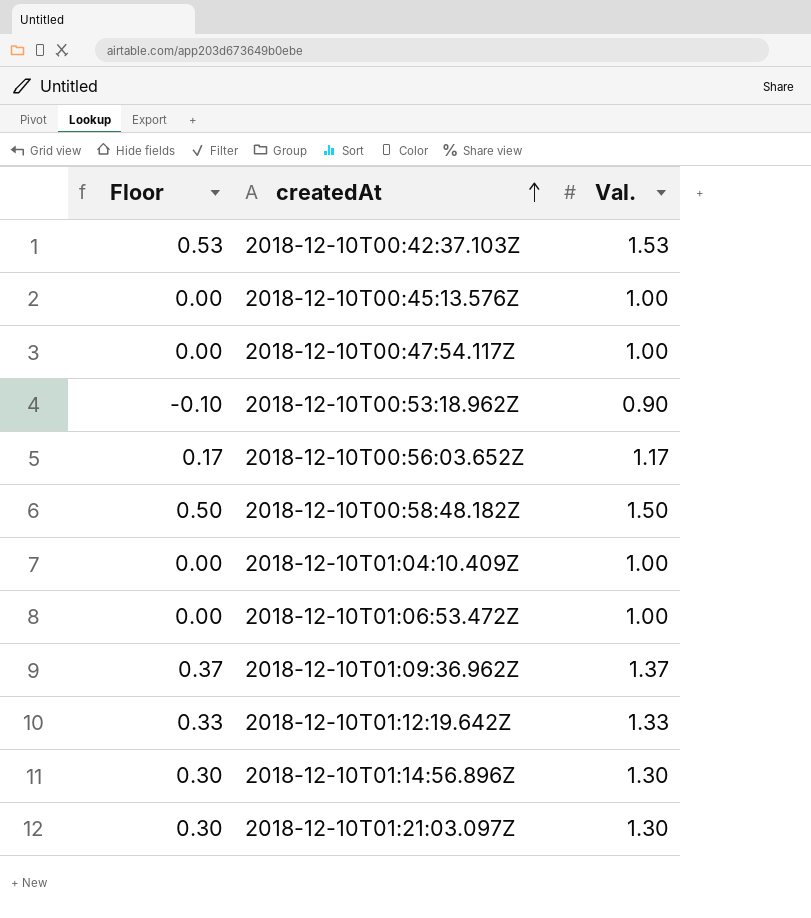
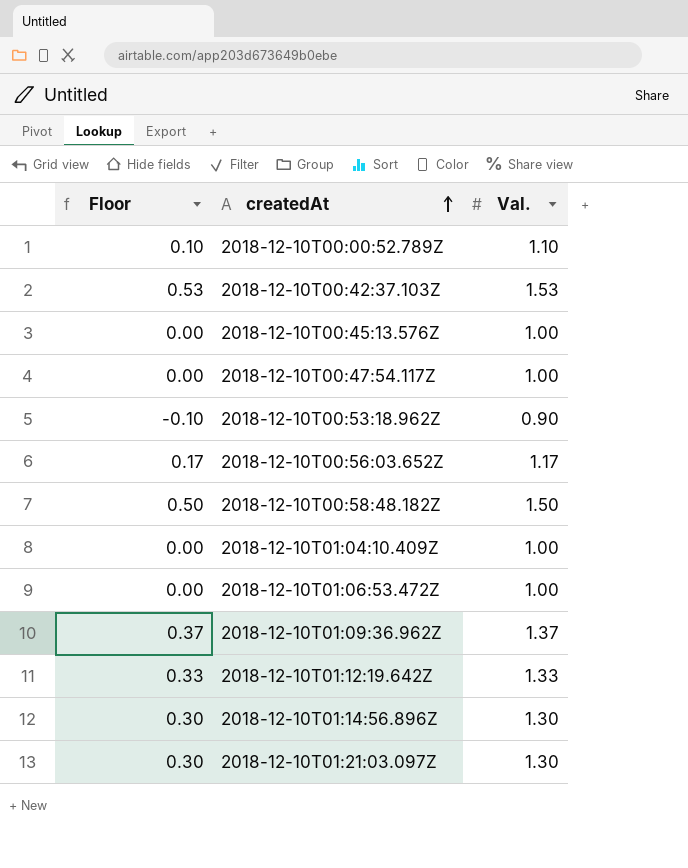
row 2018-12-10T00:00:52.789Z: none -> 0.10 | 1.10

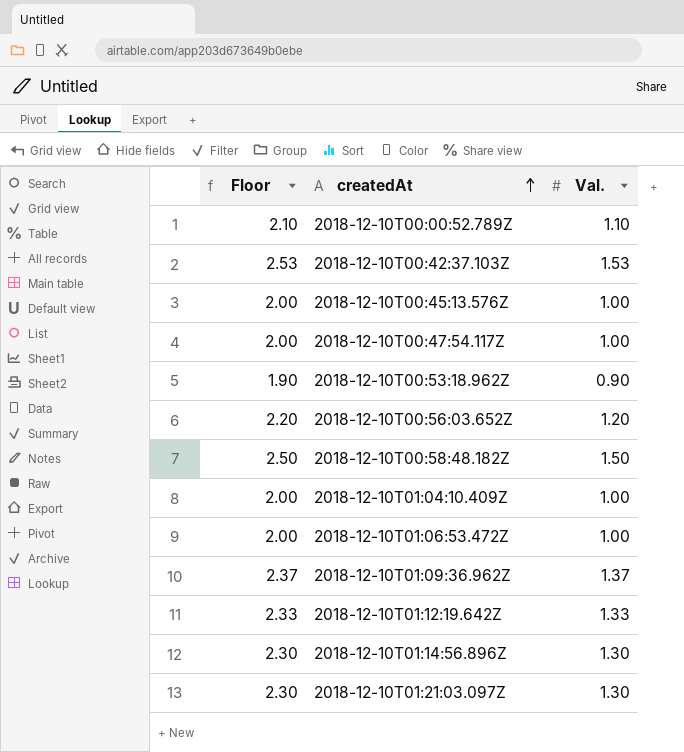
column Floor | formula: [Val.] - 1 -> [Val.] + 1
2018-12-10T00:56:03.652Z | Val.: 1.17 -> 1.20

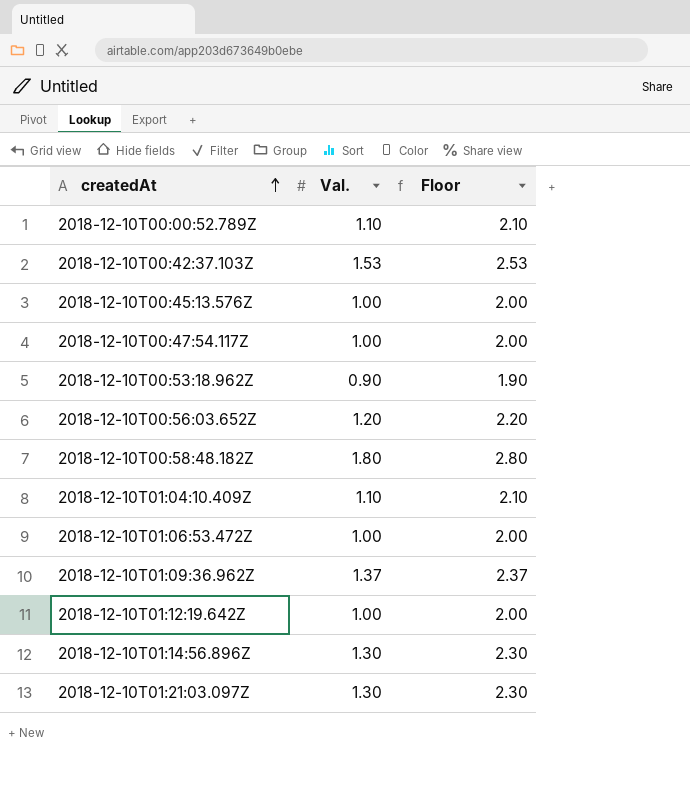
column Floor | position: 1 -> 3
2018-12-10T00:58:48.182Z | Val.: 1.50 -> 1.80
2018-12-10T00:58:48.182Z | Floor: 2.50 -> 2.80
2018-12-10T01:04:10.409Z | Val.: 1.00 -> 1.10
2018-12-10T01:04:10.409Z | Floor: 2.00 -> 2.10
2018-12-10T01:12:19.642Z | Val.: 1.33 -> 1.00
2018-12-10T01:12:19.642Z | Floor: 2.33 -> 2.00

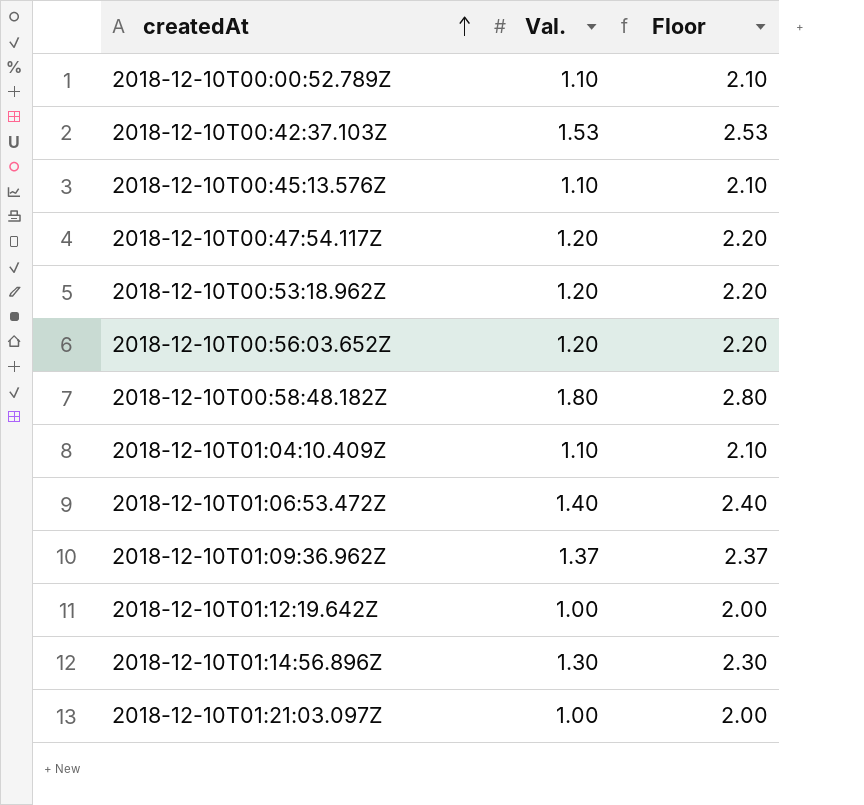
2018-12-10T00:45:13.576Z | Val.: 1.00 -> 1.10
2018-12-10T00:45:13.576Z | Floor: 2.00 -> 2.10
2018-12-10T00:47:54.117Z | Val.: 1.00 -> 1.20
2018-12-10T00:47:54.117Z | Floor: 2.00 -> 2.20
2018-12-10T00:53:18.962Z | Val.: 0.90 -> 1.20
2018-12-10T00:53:18.962Z | Floor: 1.90 -> 2.20
2018-12-10T01:06:53.472Z | Val.: 1.00 -> 1.40
2018-12-10T01:06:53.472Z | Floor: 2.00 -> 2.40
2018-12-10T01:21:03.097Z | Val.: 1.30 -> 1.00
2018-12-10T01:21:03.097Z | Floor: 2.30 -> 2.00

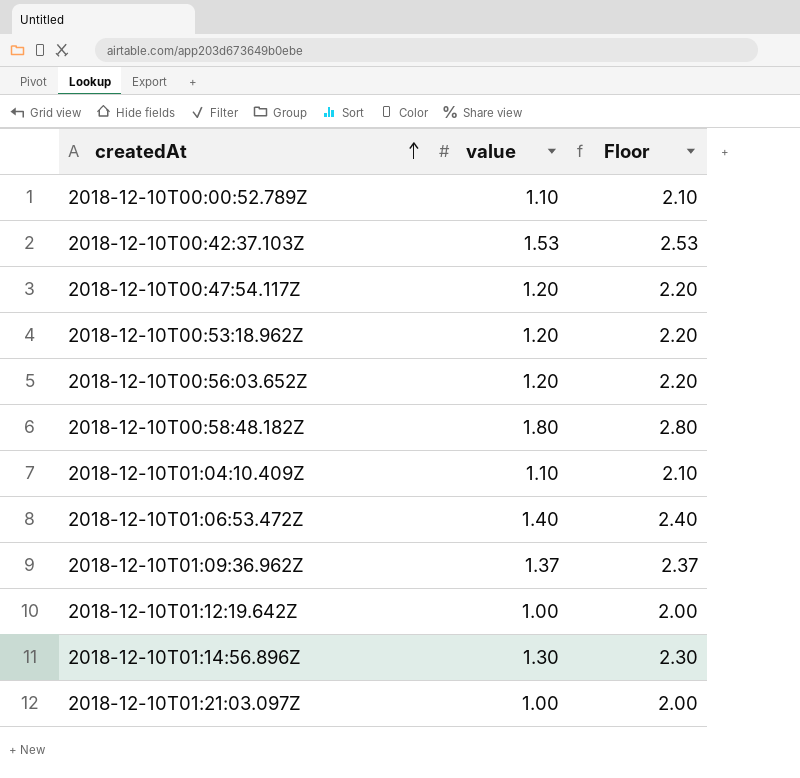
column name: Val. -> value
row 2018-12-10T00:45:13.576Z: 1.10 | 2.10 -> none

